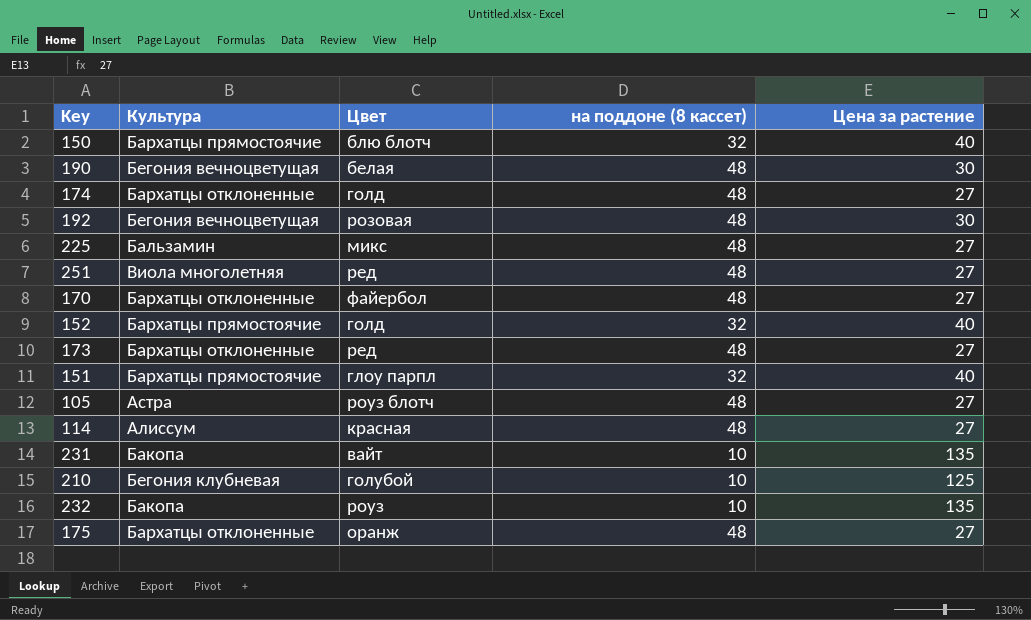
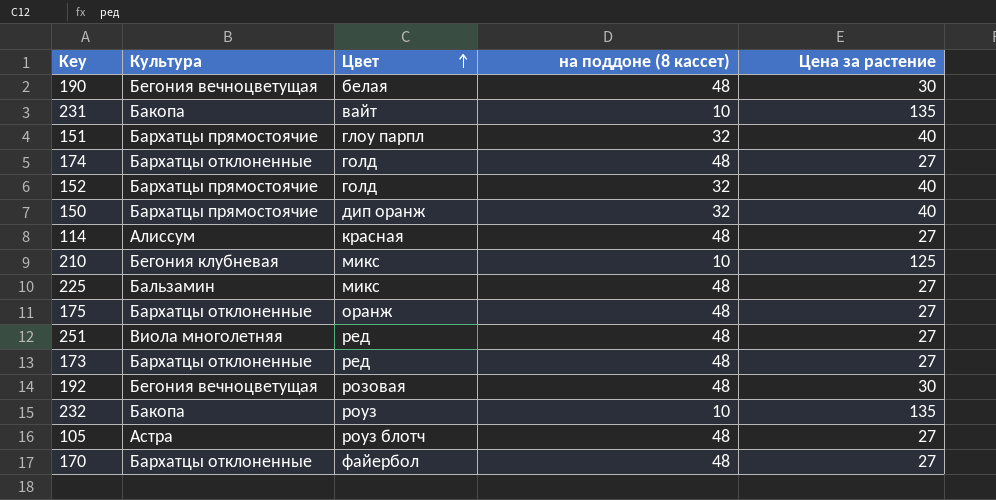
row order: none -> Цвет ascending
150 | Цвет: блю блотч -> дип оранж
210 | Цвет: голубой -> микс

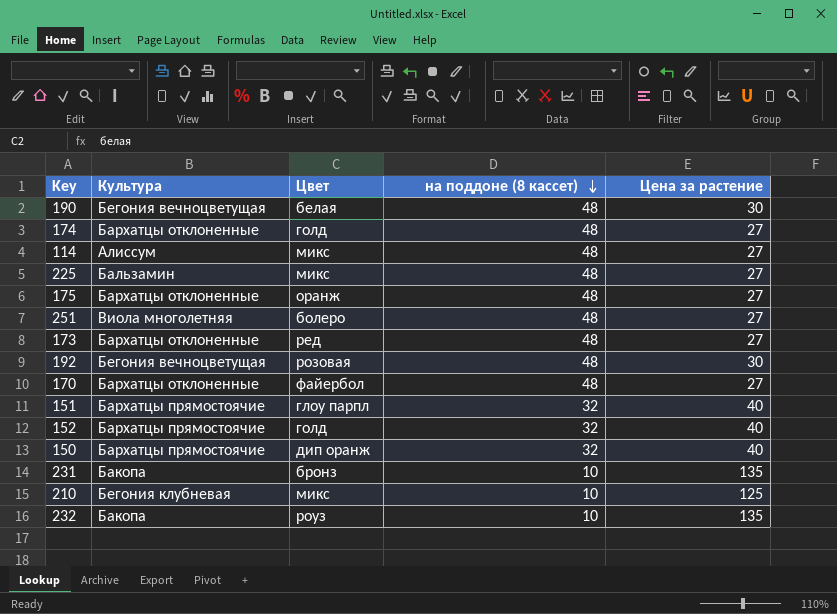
row order: Цвет ascending -> на поддоне (8 кассет) descending
row 105: Астра | роуз блотч | 48 | 27 -> none
114 | Цвет: красная -> микс
251 | Цвет: ред -> болеро
231 | Цвет: вайт -> бронз

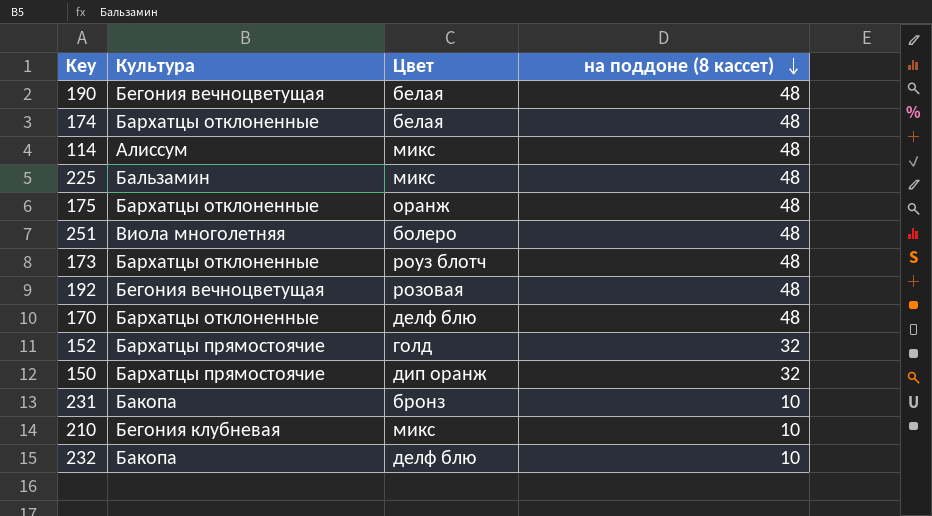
column Цена за растение | position: 5 -> none
row 151: Бархатцы прямостоячие | глоу парпл | 32 | 40 -> none
174 | Цвет: голд -> белая
173 | Цвет: ред -> роуз блотч
170 | Цвет: файербол -> делф блю
232 | Цвет: роуз -> делф блю

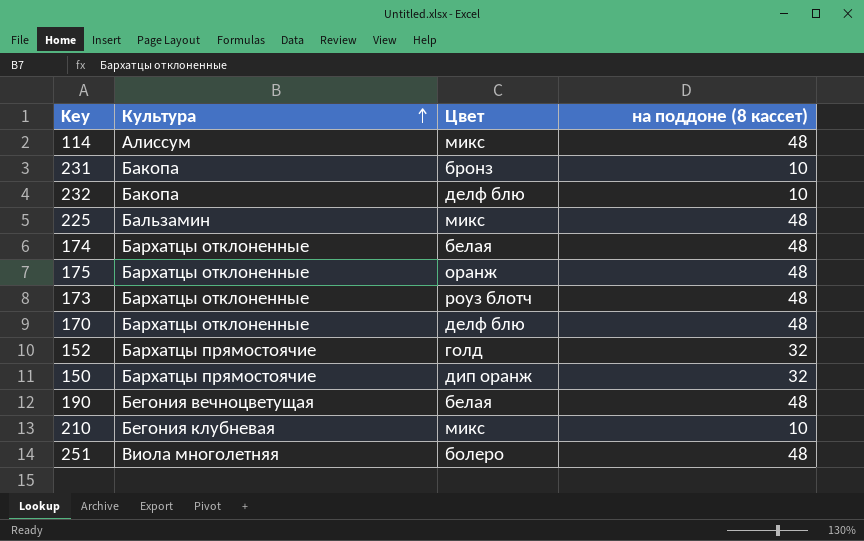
row order: на поддоне (8 кассет) descending -> Культура ascending
row 192: Бегония вечноцветущая | розовая | 48 -> none

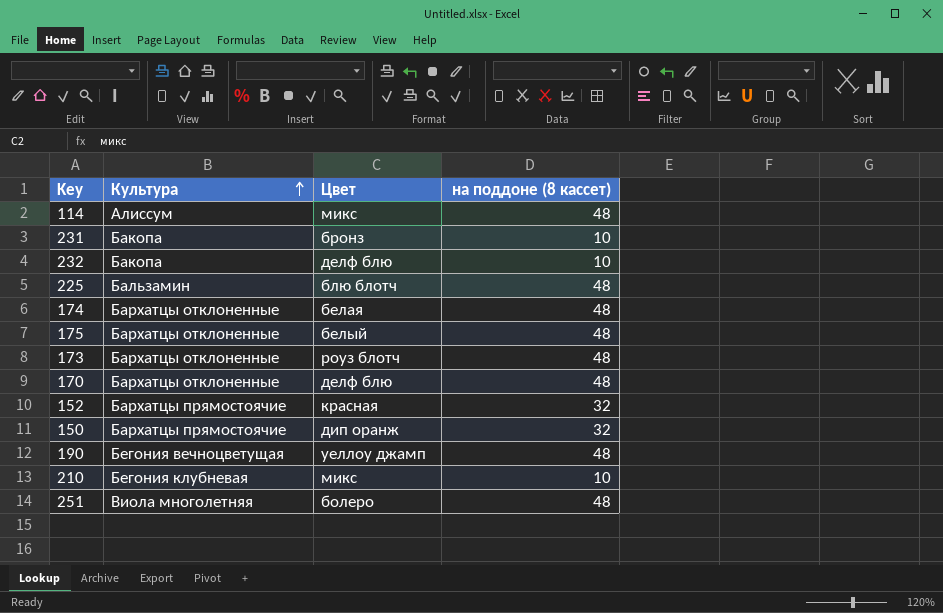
225 | Цвет: микс -> блю блотч
175 | Цвет: оранж -> белый
152 | Цвет: голд -> красная
190 | Цвет: белая -> уеллоу джамп

